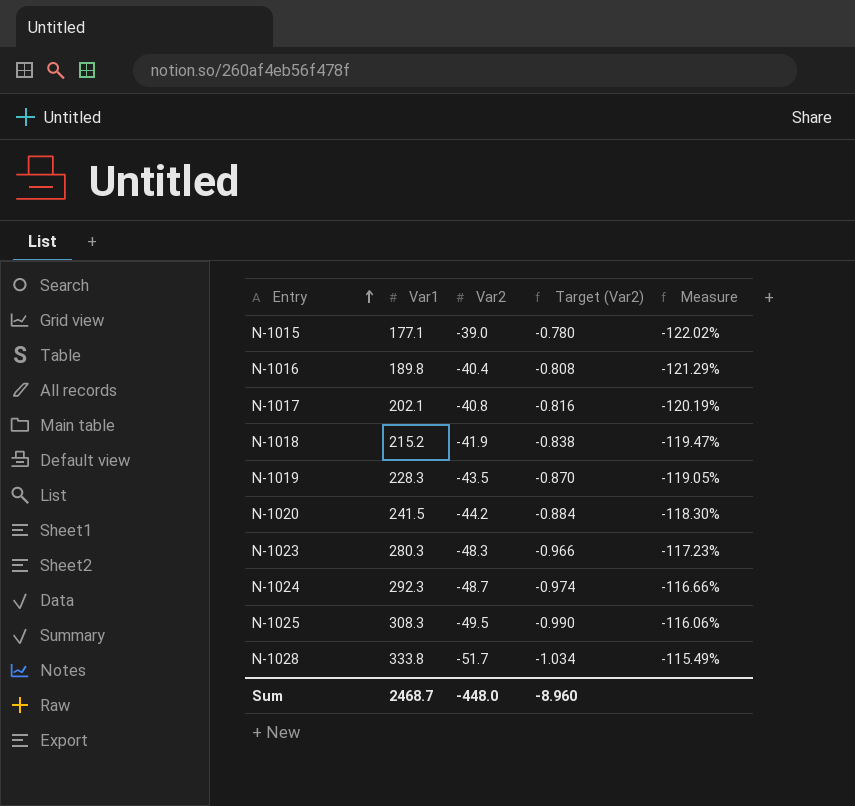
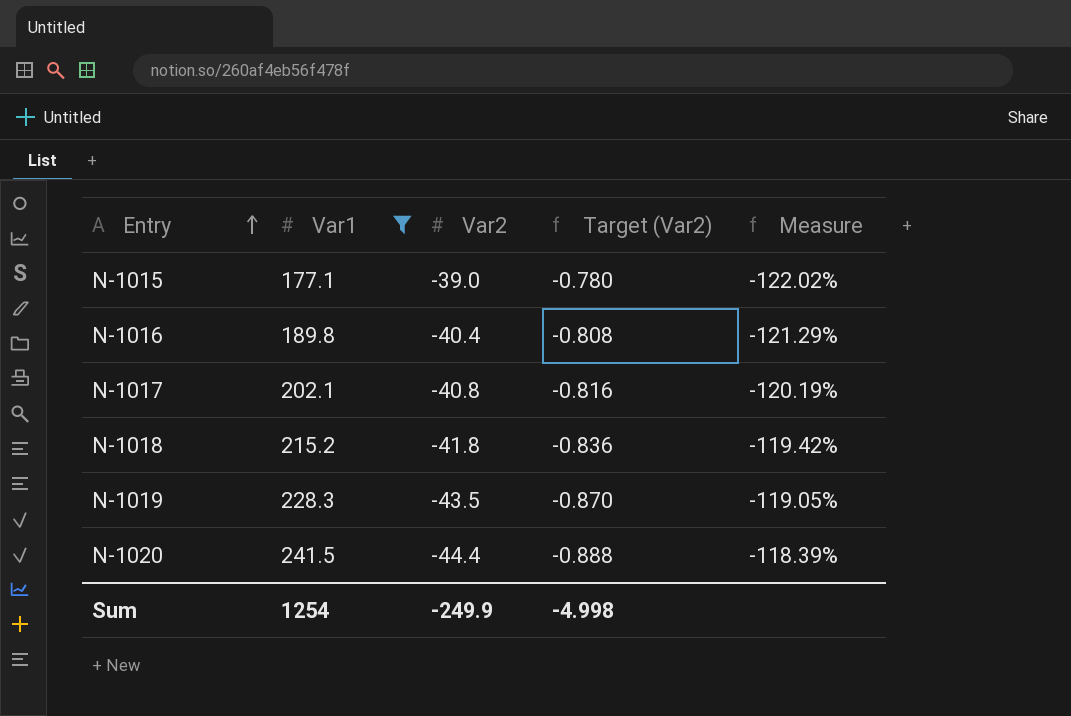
filter: none -> Var1 <= 241.5
N-1018 | Var2: -41.9 -> -41.8
N-1018 | Target (Var2): -0.838 -> -0.836
N-1018 | Measure: -119.47% -> -119.42%
N-1020 | Var2: -44.2 -> -44.4
N-1020 | Target (Var2): -0.884 -> -0.888
N-1020 | Measure: -118.30% -> -118.39%
Sum | Var1: 2468.7 -> 1254
Sum | Var2: -448.0 -> -249.9
Sum | Target (Var2): -8.960 -> -4.998

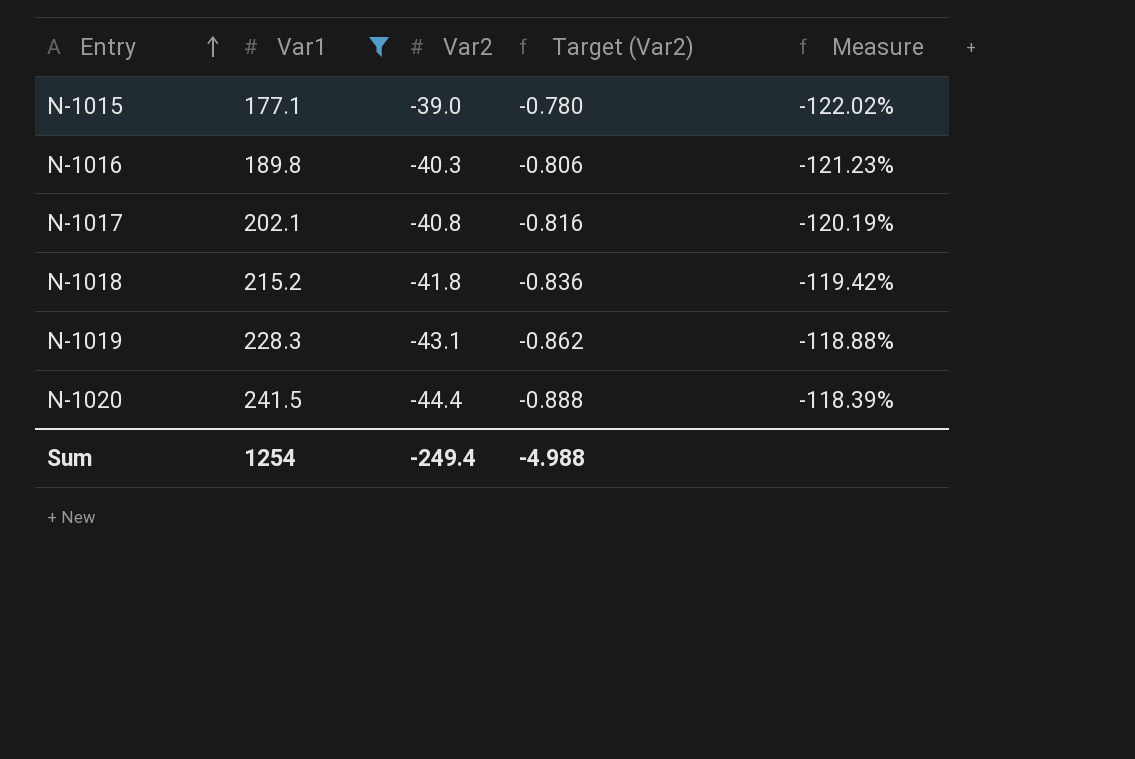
N-1016 | Var2: -40.4 -> -40.3
N-1016 | Target (Var2): -0.808 -> -0.806
N-1016 | Measure: -121.29% -> -121.23%
N-1019 | Var2: -43.5 -> -43.1
N-1019 | Target (Var2): -0.870 -> -0.862
N-1019 | Measure: -119.05% -> -118.88%
Sum | Var2: -249.9 -> -249.4
Sum | Target (Var2): -4.998 -> -4.988

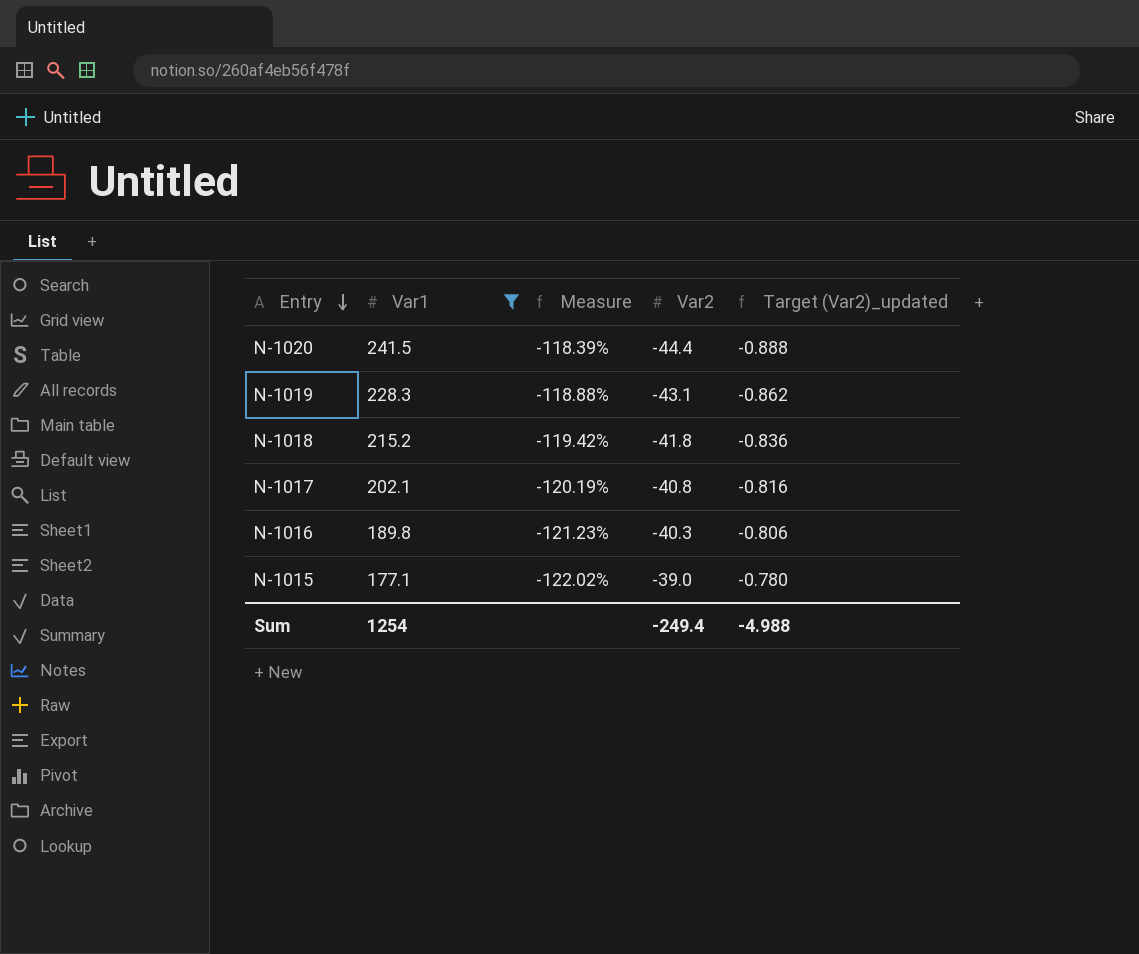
row order: Entry ascending -> Entry descending
column Measure | position: 5 -> 3
column name: Target (Var2) -> Target (Var2)_updated

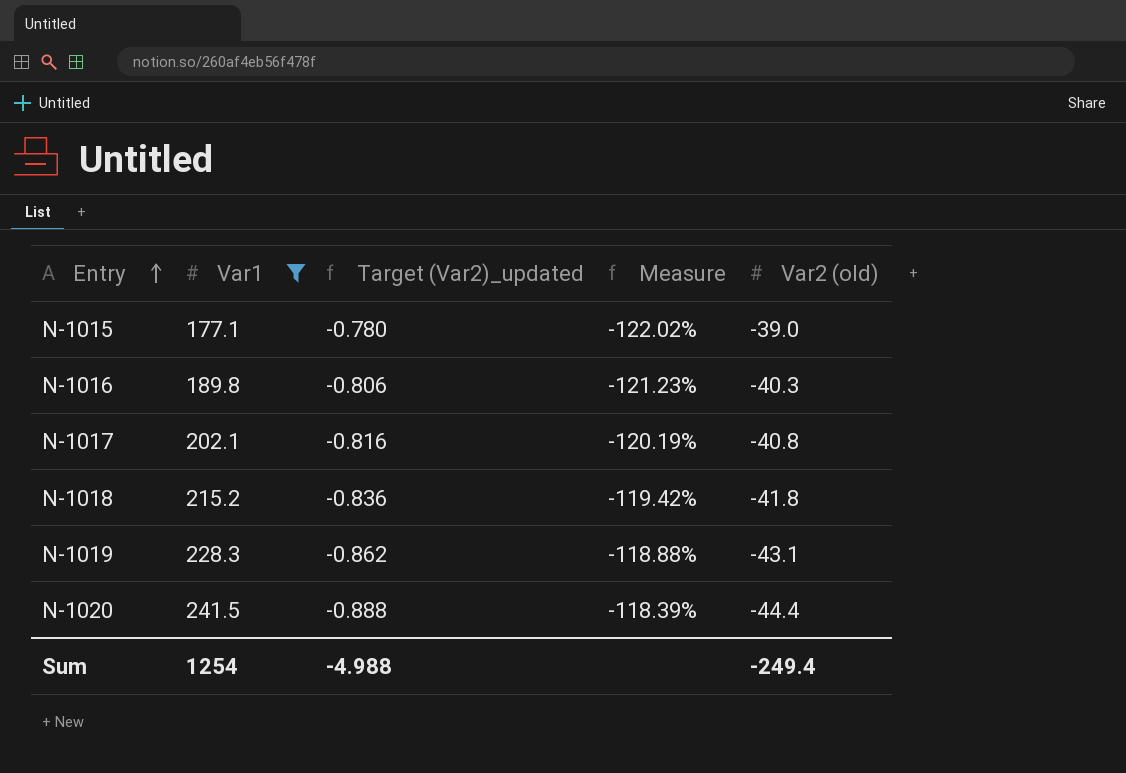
row order: Entry descending -> Entry ascending
column Target (Var2)_updated | position: 5 -> 3
column name: Var2 -> Var2 (old)

